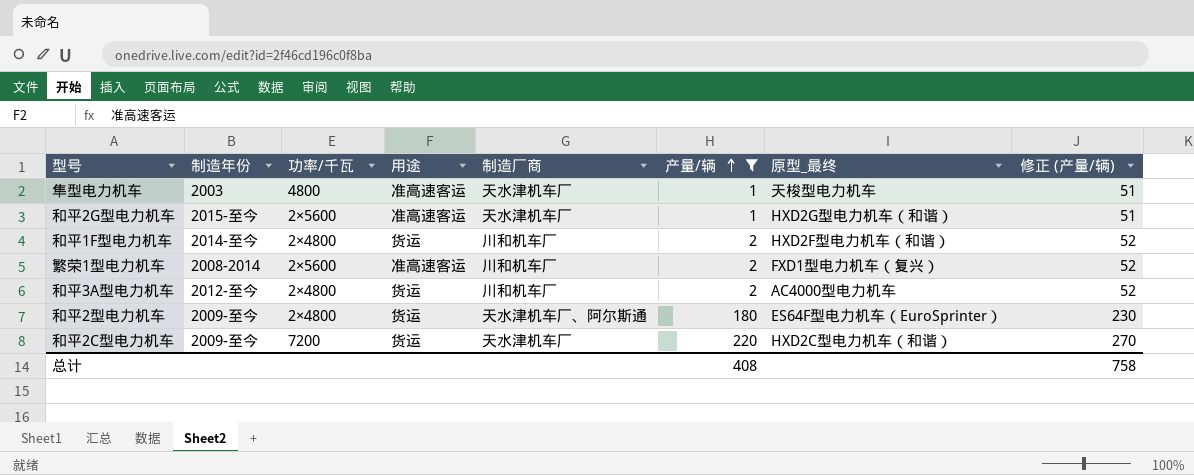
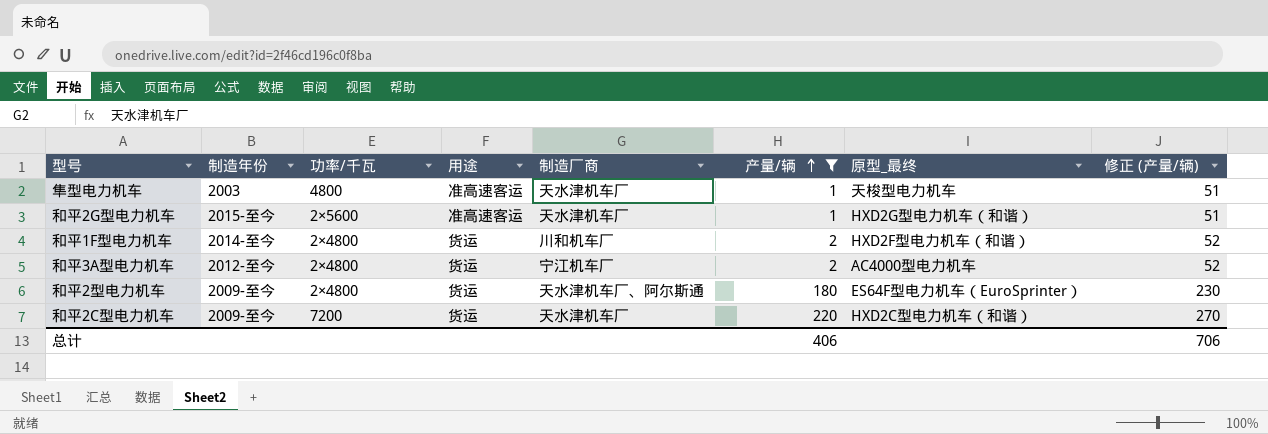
row 繁荣1型电力机车: 2008-2014 | 2×5600 | 准高速客运 | 川和机车厂 | 2 | FXD1型电力机车（复兴） | 52 -> none
和平3A型电力机车 | 制造厂商: 川和机车厂 -> 宁江机车厂
总计 | 产量/辆: 408 -> 406
总计 | 修正 (产量/辆): 758 -> 706

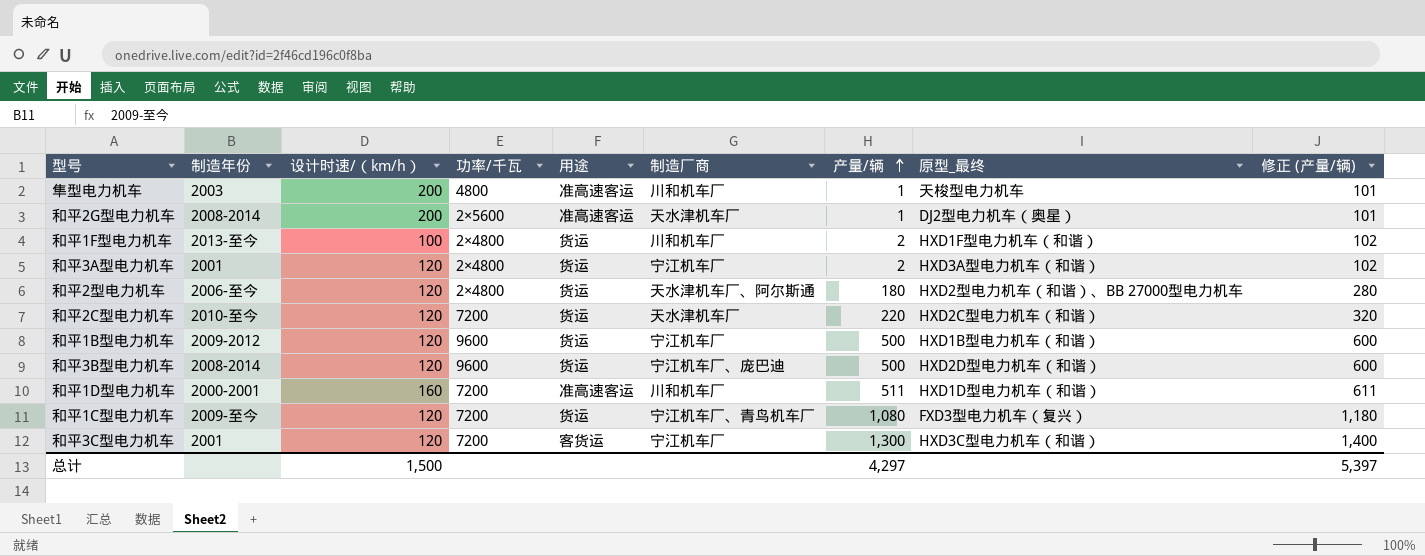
filter: 产量/辆 <= 220 -> none
column 设计时速/（km/h） | position: none -> 3
column 修正 (产量/辆) | formula: [产量/辆] + 50 -> [产量/辆] + 100
隼型电力机车 | 制造厂商: 天水津机车厂 -> 川和机车厂
和平2G型电力机车 | 制造年份: 2015-至今 -> 2008-2014
和平2G型电力机车 | 原型_最终: HXD2G型电力机车（和谐） -> DJ2型电力机车（奥星）
和平1F型电力机车 | 制造年份: 2014-至今 -> 2013-至今
和平1F型电力机车 | 原型_最终: HXD2F型电力机车（和谐） -> HXD1F型电力机车（和谐）
和平3A型电力机车 | 制造年份: 2012-至今 -> 2001
和平3A型电力机车 | 原型_最终: AC4000型电力机车 -> HXD3A型电力机车（和谐）
和平2型电力机车 | 制造年份: 2009-至今 -> 2006-至今
和平2型电力机车 | 原型_最终: ES64F型电力机车（EuroSprinter） -> HXD2型电力机车（和谐）、BB 27000型电力机车
和平2C型电力机车 | 制造年份: 2009-至今 -> 2010-至今
总计 | 产量/辆: 406 -> 4,297
总计 | 修正 (产量/辆): 706 -> 5,397

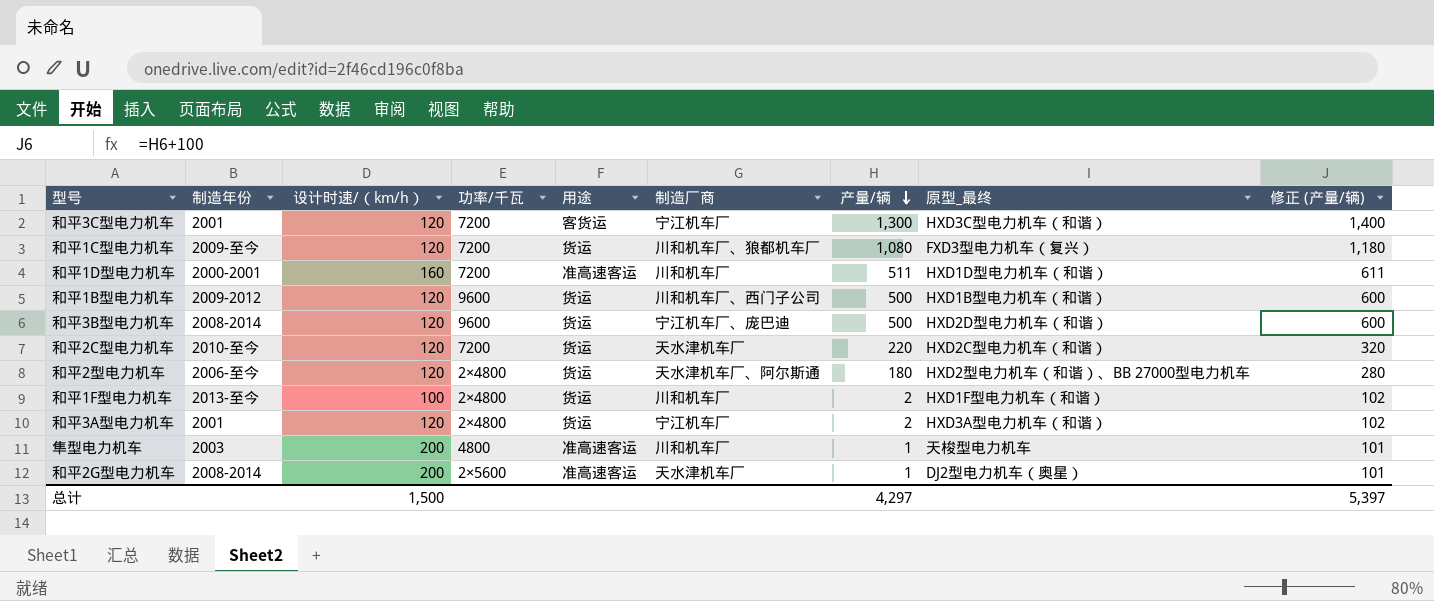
row order: 产量/辆 ascending -> 产量/辆 descending
和平1C型电力机车 | 制造厂商: 宁江机车厂、青鸟机车厂 -> 川和机车厂、狼都机车厂
和平1B型电力机车 | 制造厂商: 宁江机车厂 -> 川和机车厂、西门子公司

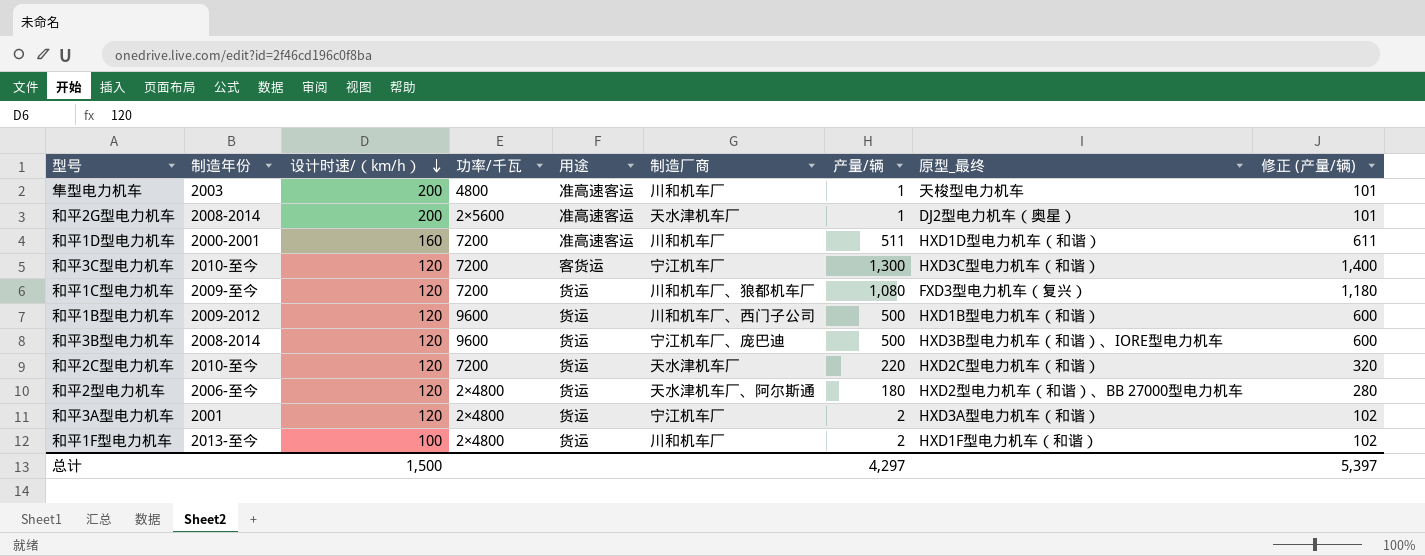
row order: 产量/辆 descending -> 设计时速/（km/h） descending
和平3C型电力机车 | 制造年份: 2001 -> 2010-至今
和平3B型电力机车 | 原型_最终: HXD2D型电力机车（和谐） -> HXD3B型电力机车（和谐）、IORE型电力机车

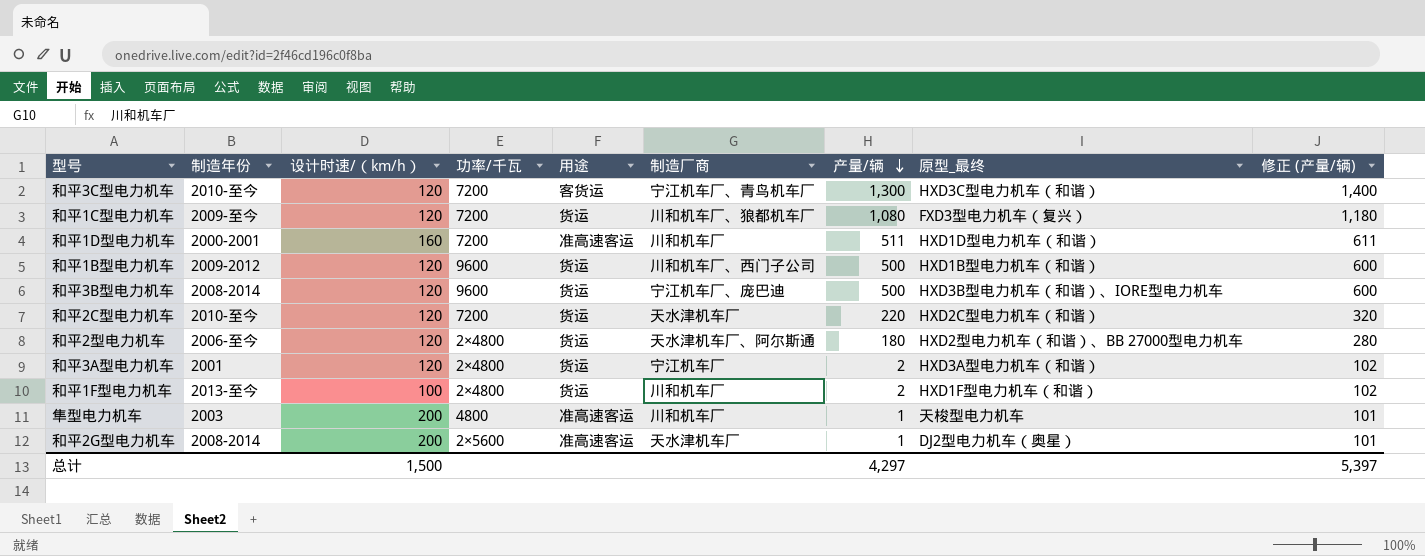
row order: 设计时速/（km/h） descending -> 产量/辆 descending
和平3C型电力机车 | 制造厂商: 宁江机车厂 -> 宁江机车厂、青鸟机车厂

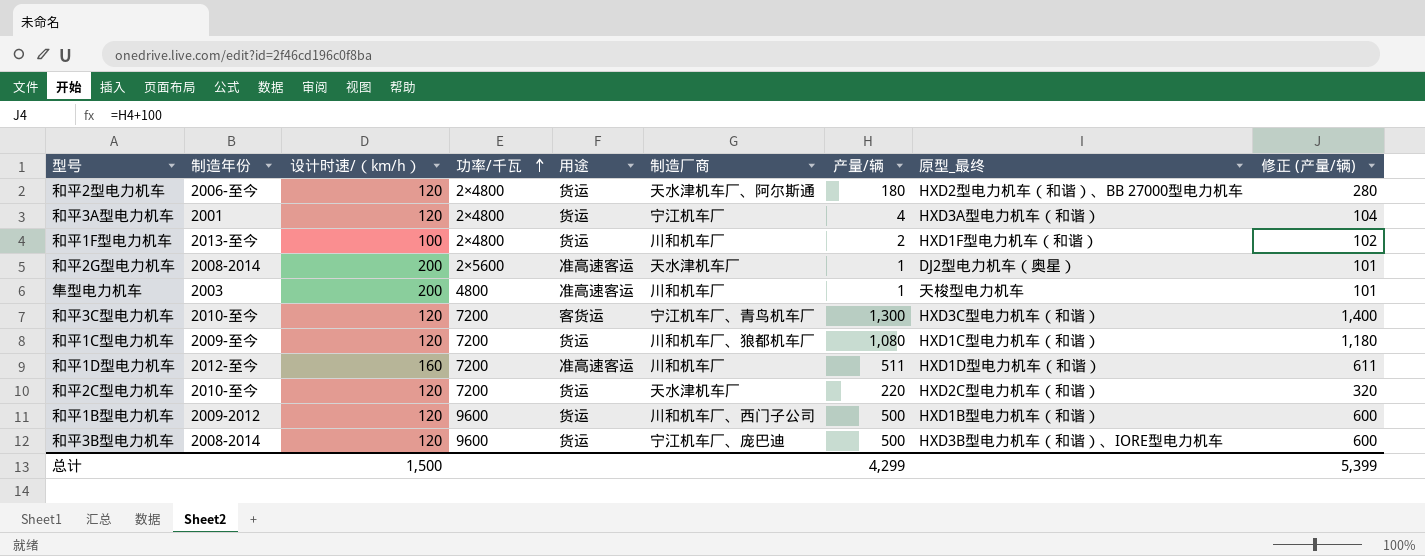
row order: 产量/辆 descending -> 功率/千瓦 ascending
和平3A型电力机车 | 产量/辆: 2 -> 4
和平3A型电力机车 | 修正 (产量/辆): 102 -> 104
和平1C型电力机车 | 原型_最终: FXD3型电力机车（复兴） -> HXD1C型电力机车（和谐）
和平1D型电力机车 | 制造年份: 2000-2001 -> 2012-至今
总计 | 产量/辆: 4,297 -> 4,299
总计 | 修正 (产量/辆): 5,397 -> 5,399

